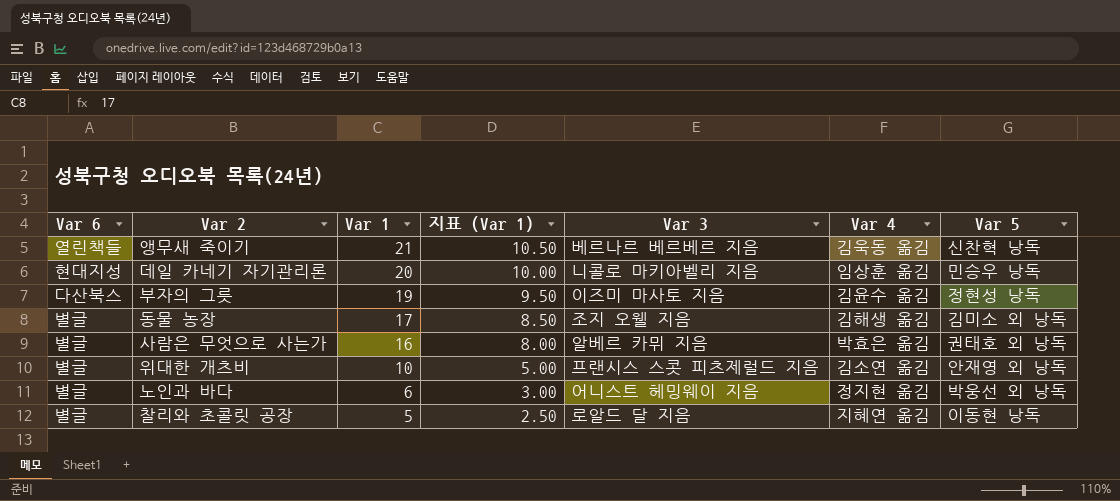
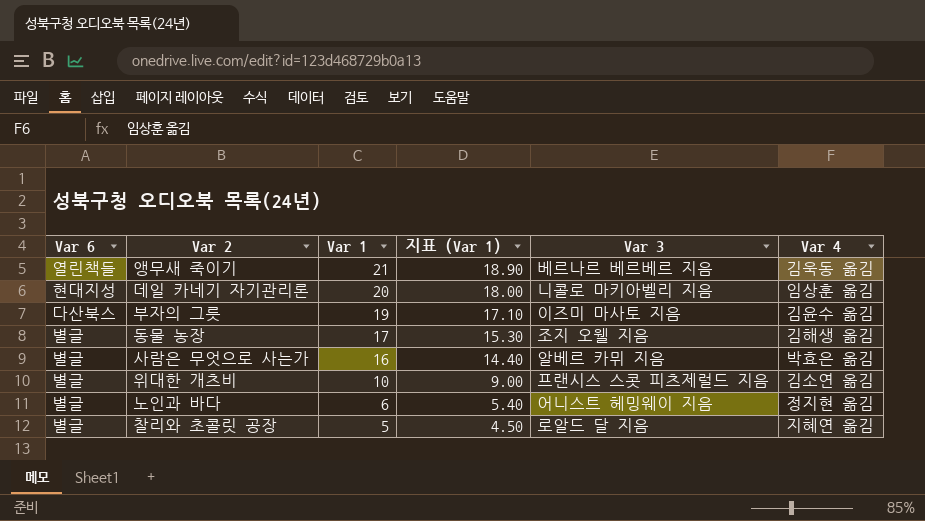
column Var 5 | position: 7 -> none
column 지표 (Var 1) | formula: [Var 1] * 0.5 -> [Var 1] * 0.9

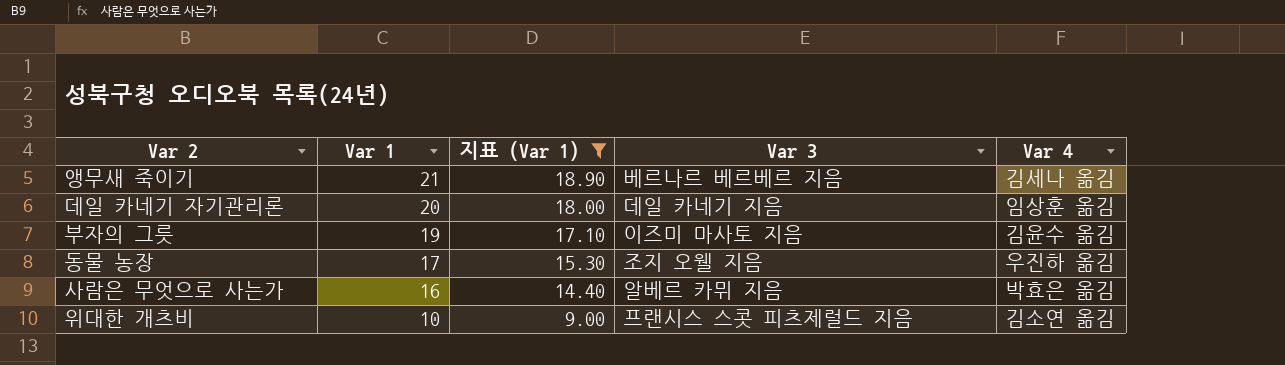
filter: none -> 지표 (Var 1) >= 9.00
column Var 6 | position: 1 -> none
앵무새 죽이기 | Var 4: 김욱동 옮김 -> 김세나 옮김
데일 카네기 자기관리론 | Var 3: 니콜로 마키아벨리 지음 -> 데일 카네기 지음
동물 농장 | Var 4: 김해생 옮김 -> 우진하 옮김

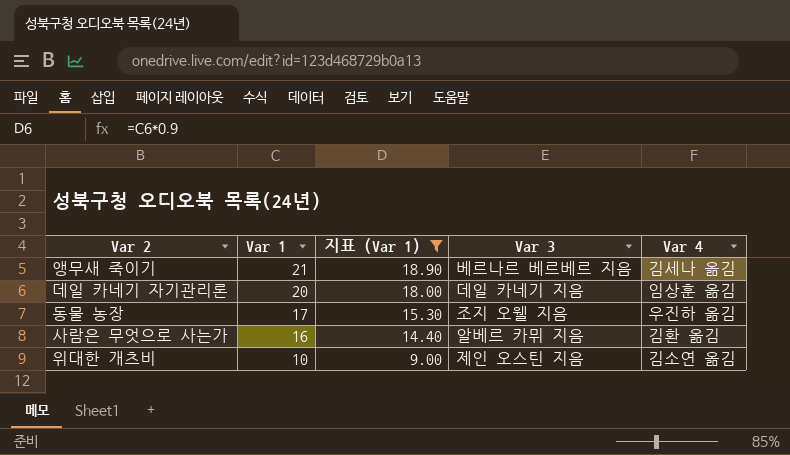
row 부자의 그릇: 19 | 17.10 | 이즈미 마사토 지음 | 김윤수 옮김 -> none
사람은 무엇으로 사는가 | Var 4: 박효은 옮김 -> 김환 옮김
위대한 개츠비 | Var 3: 프랜시스 스콧 피츠제럴드 지음 -> 제인 오스틴 지음

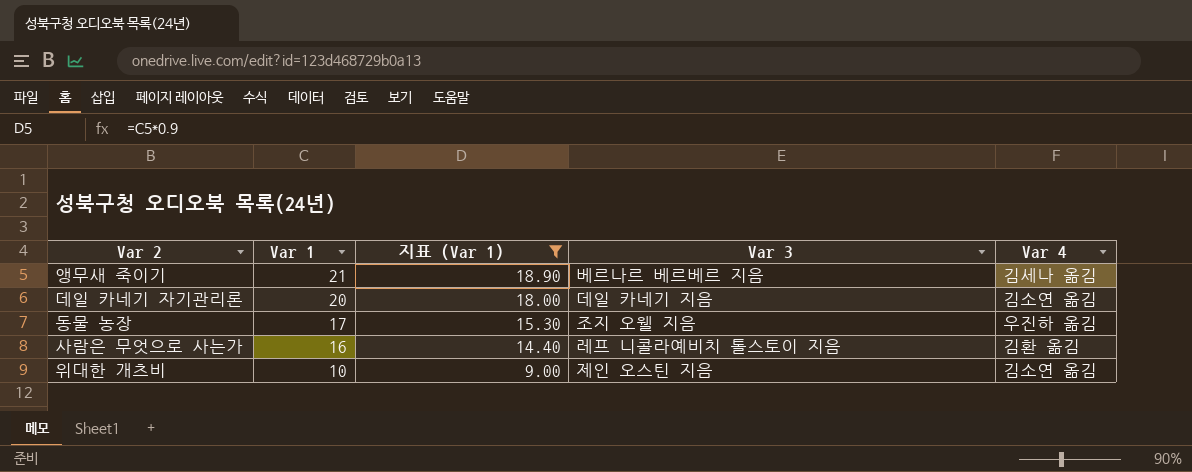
데일 카네기 자기관리론 | Var 4: 임상훈 옮김 -> 김소연 옮김
사람은 무엇으로 사는가 | Var 3: 알베르 카뮈 지음 -> 레프 니콜라예비치 톨스토이 지음

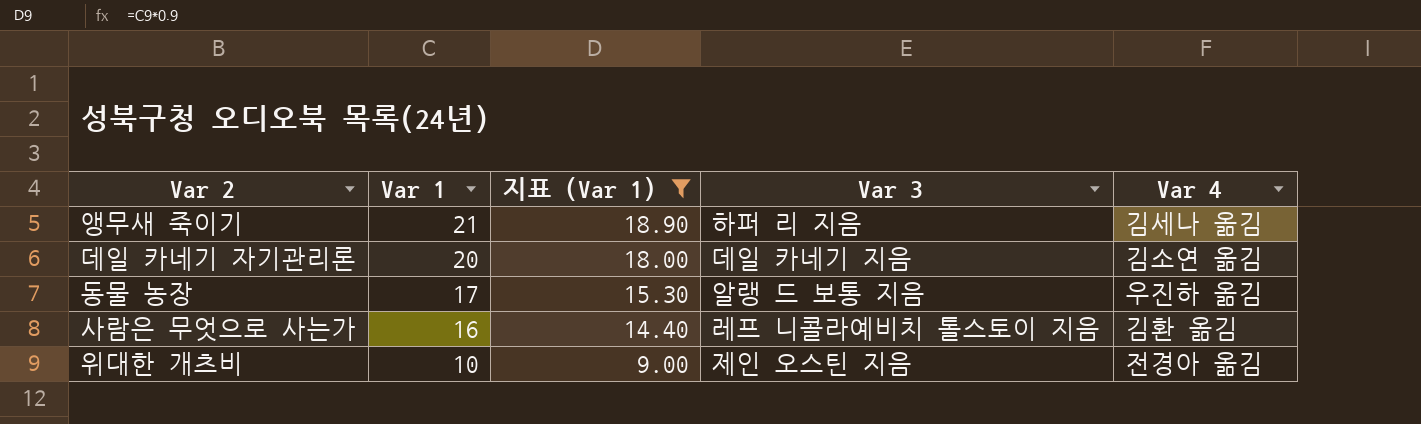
앵무새 죽이기 | Var 3: 베르나르 베르베르 지음 -> 하퍼 리 지음
동물 농장 | Var 3: 조지 오웰 지음 -> 알랭 드 보통 지음
위대한 개츠비 | Var 4: 김소연 옮김 -> 전경아 옮김

